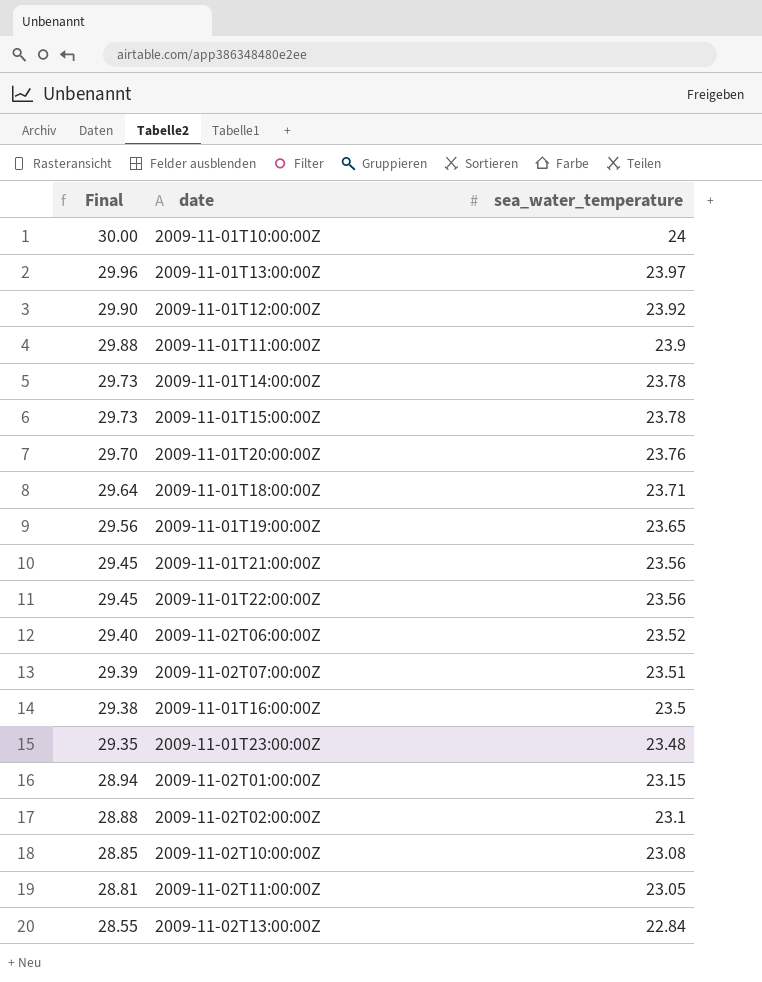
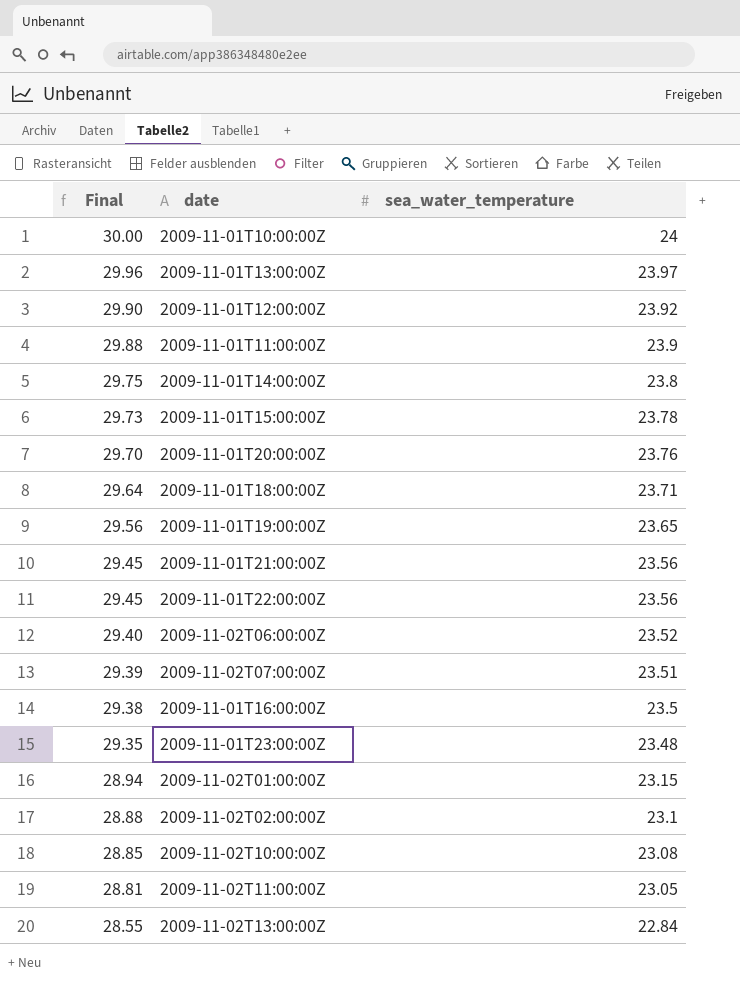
2009-11-01T14:00:00Z | Final: 29.73 -> 29.75
2009-11-01T14:00:00Z | sea_water_temperature: 23.78 -> 23.8

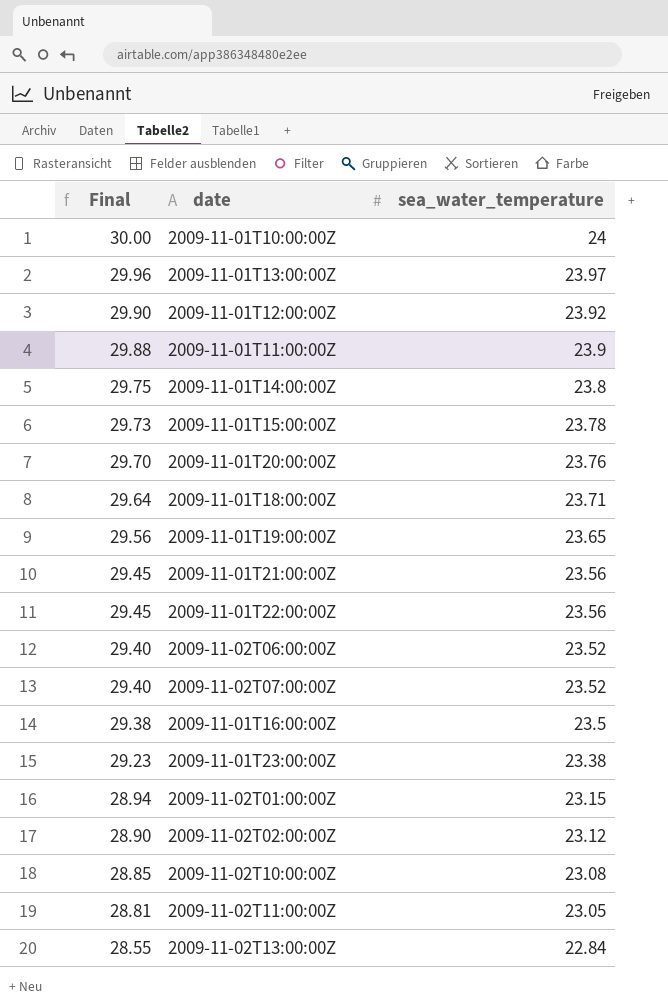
2009-11-02T07:00:00Z | Final: 29.39 -> 29.40
2009-11-02T07:00:00Z | sea_water_temperature: 23.51 -> 23.52
2009-11-01T23:00:00Z | Final: 29.35 -> 29.23
2009-11-01T23:00:00Z | sea_water_temperature: 23.48 -> 23.38
2009-11-02T02:00:00Z | Final: 28.88 -> 28.90
2009-11-02T02:00:00Z | sea_water_temperature: 23.1 -> 23.12

